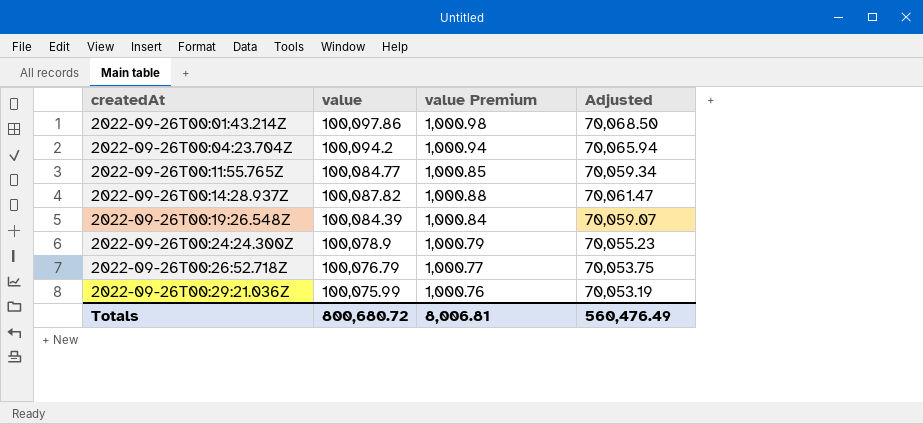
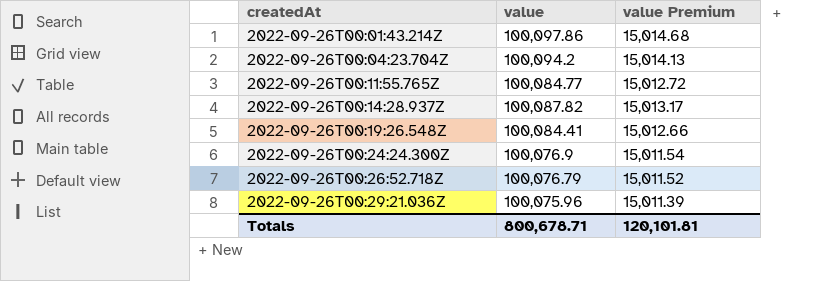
column Adjusted | formula: [value] * 0.7 -> none
column value Premium | formula: [value] * 0.01 -> [value] * 0.15
2022-09-26T00:19:26.548Z | value: 100,084.39 -> 100,084.41
2022-09-26T00:24:24.300Z | value: 100,078.9 -> 100,076.9
2022-09-26T00:29:21.036Z | value: 100,075.99 -> 100,075.96
Totals | value: 800,680.72 -> 800,678.71
Totals | value Premium: 8,006.81 -> 120,101.81

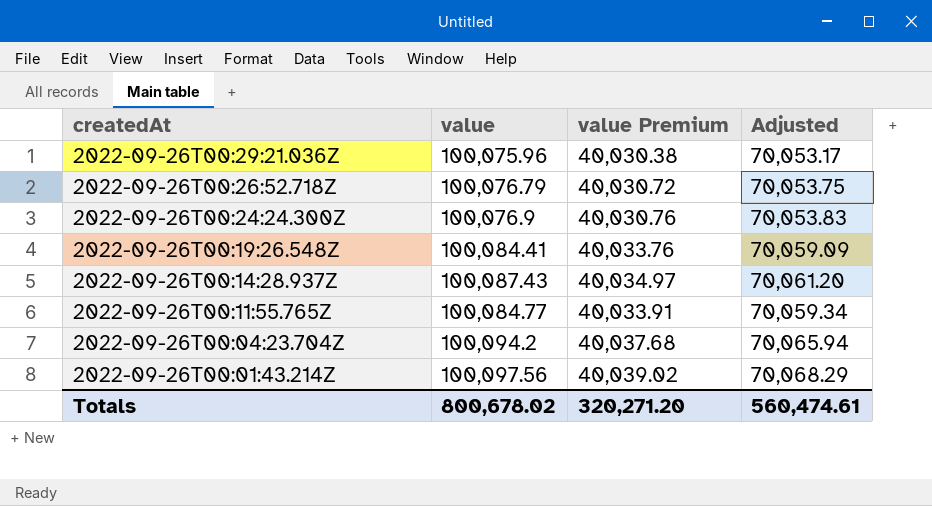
row order: createdAt ascending -> createdAt descending
column value Premium | formula: [value] * 0.15 -> [value] * 0.4
column Adjusted | formula: none -> [value] * 0.7
2022-09-26T00:14:28.937Z | value: 100,087.82 -> 100,087.43
2022-09-26T00:01:43.214Z | value: 100,097.86 -> 100,097.56
Totals | value: 800,678.71 -> 800,678.02
Totals | value Premium: 120,101.81 -> 320,271.20

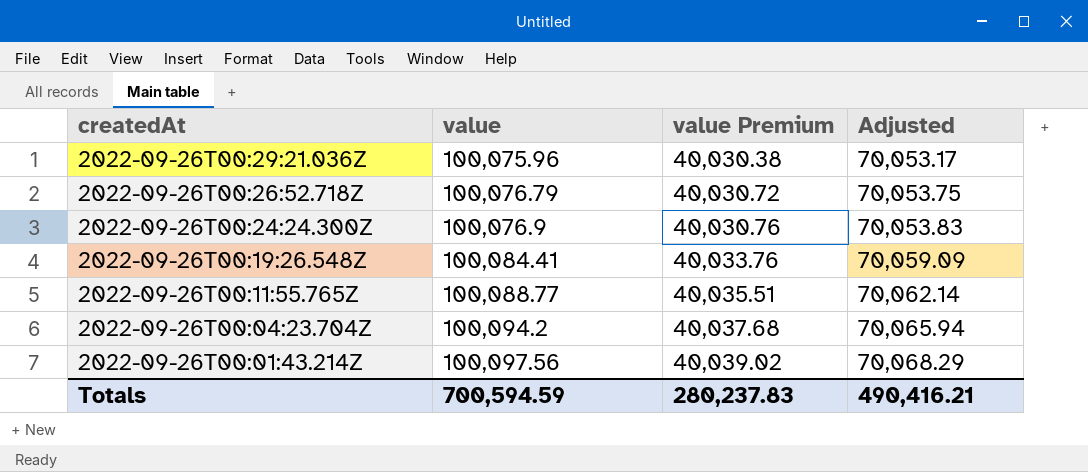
row 2022-09-26T00:14:28.937Z: 100,087.43 | 40,034.97 | 70,061.20 -> none
2022-09-26T00:11:55.765Z | value: 100,084.77 -> 100,088.77
2022-09-26T00:11:55.765Z | value Premium: 40,033.91 -> 40,035.51
2022-09-26T00:11:55.765Z | Adjusted: 70,059.34 -> 70,062.14
Totals | value: 800,678.02 -> 700,594.59
Totals | value Premium: 320,271.20 -> 280,237.83
Totals | Adjusted: 560,474.61 -> 490,416.21

